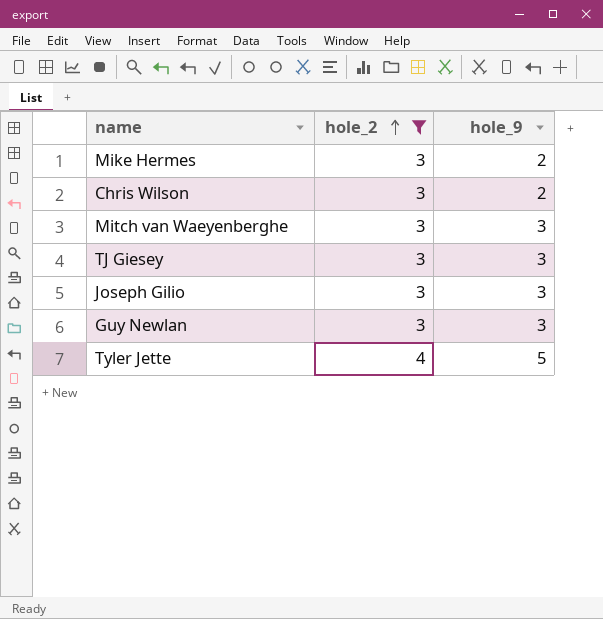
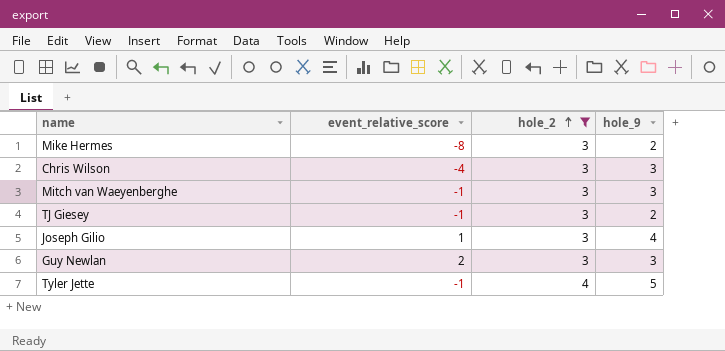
column event_relative_score | position: none -> 2
Chris Wilson | hole_9: 2 -> 3
TJ Giesey | hole_9: 3 -> 2
Joseph Gilio | hole_9: 3 -> 4

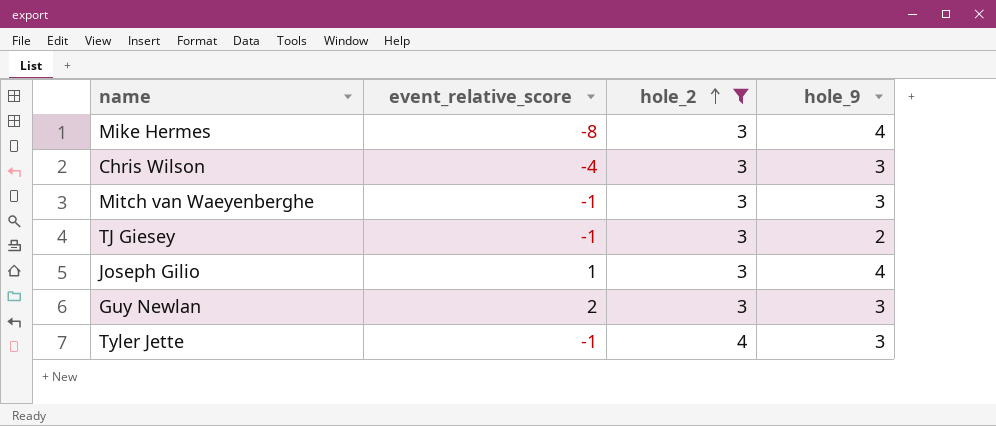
Mike Hermes | hole_9: 2 -> 4
Tyler Jette | hole_9: 5 -> 3

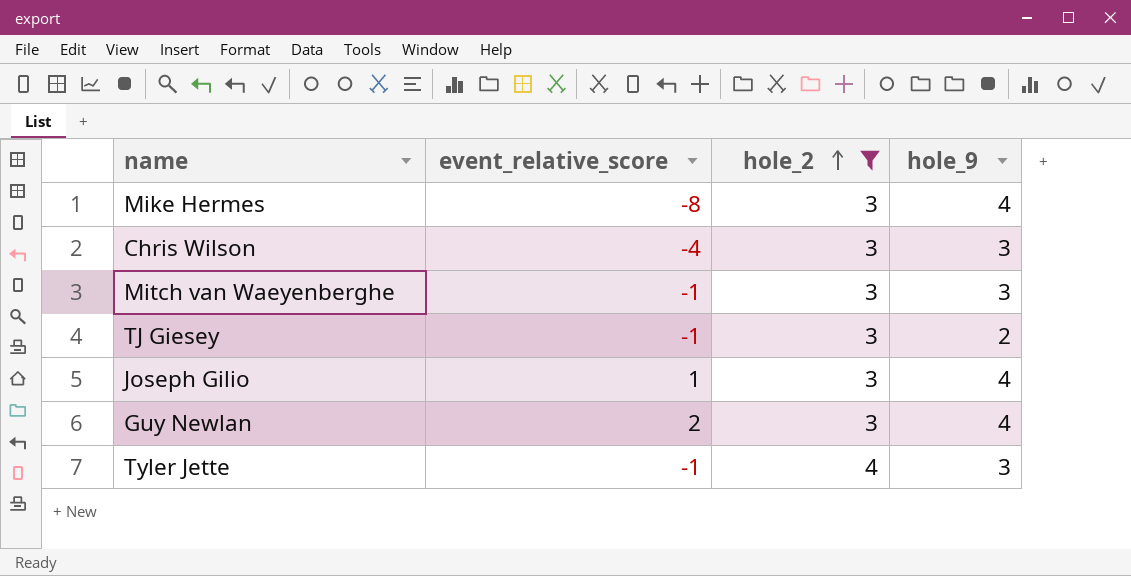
Guy Newlan | hole_9: 3 -> 4

